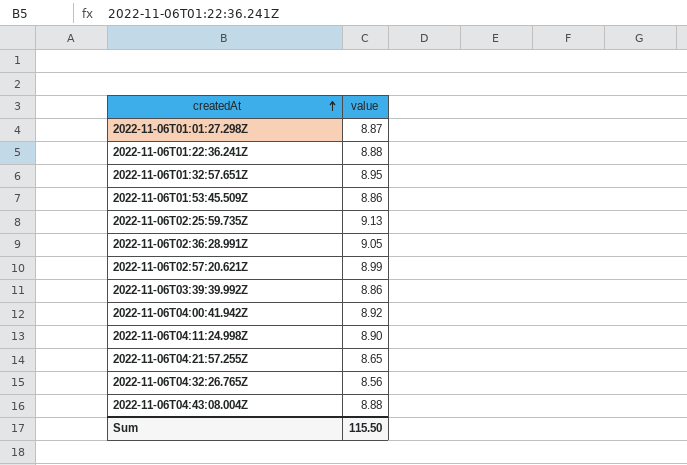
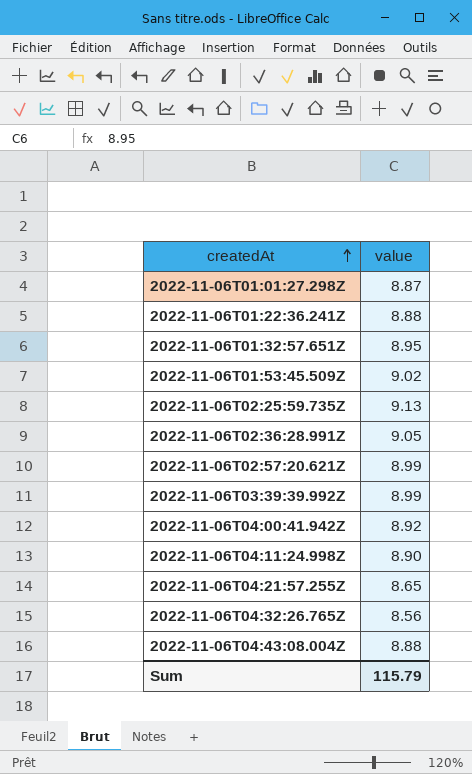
2022-11-06T01:53:45.509Z | value: 8.86 -> 9.02
2022-11-06T03:39:39.992Z | value: 8.86 -> 8.99
Sum | value: 115.50 -> 115.79

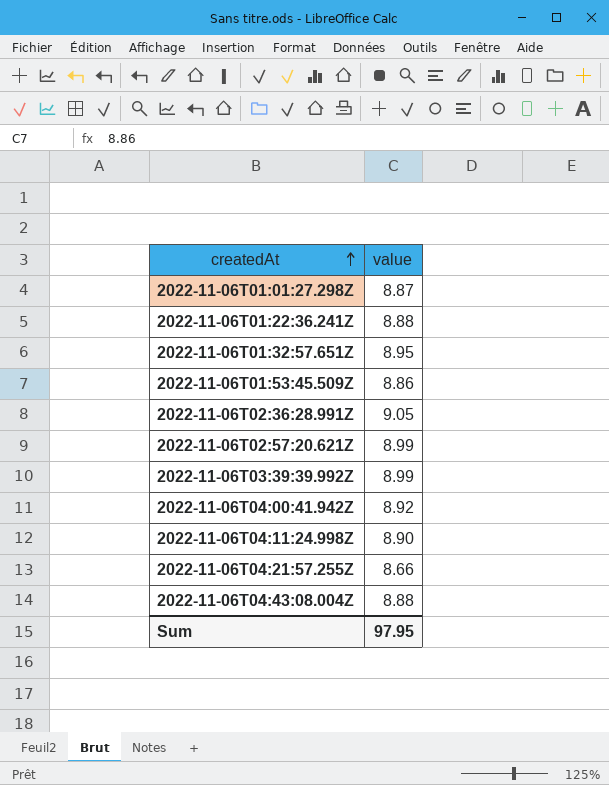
row 2022-11-06T02:25:59.735Z: 9.13 -> none
row 2022-11-06T04:32:26.765Z: 8.56 -> none
2022-11-06T01:53:45.509Z | value: 9.02 -> 8.86
2022-11-06T04:21:57.255Z | value: 8.65 -> 8.66
Sum | value: 115.79 -> 97.95

